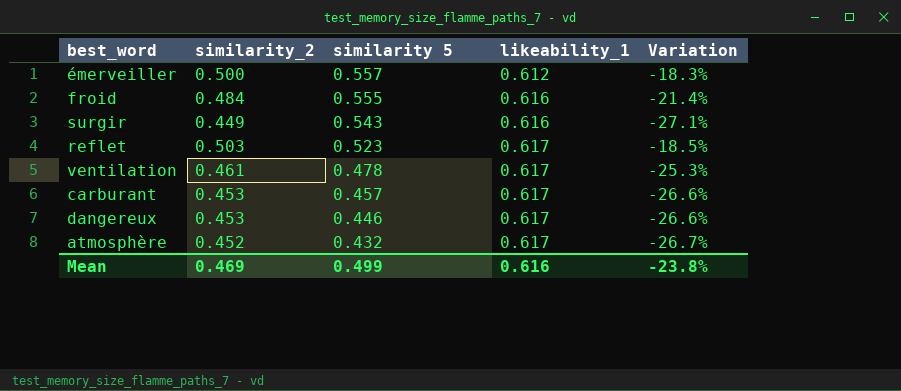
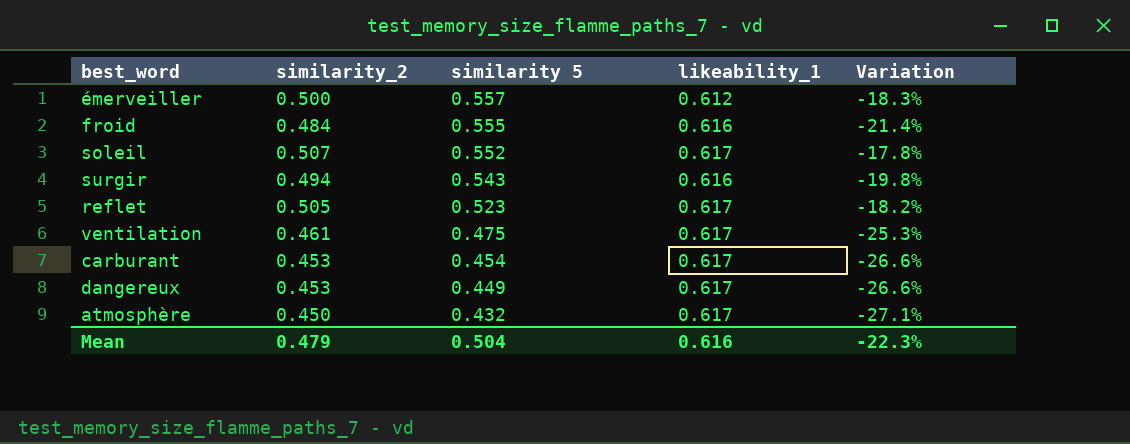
row soleil: none -> 0.507 | 0.552 | 0.617 | -17.8%
surgir | similarity_2: 0.449 -> 0.494
surgir | Variation: -27.1% -> -19.8%
reflet | similarity_2: 0.503 -> 0.505
reflet | Variation: -18.5% -> -18.2%
ventilation | similarity 5: 0.478 -> 0.475
carburant | similarity 5: 0.457 -> 0.454
dangereux | similarity 5: 0.446 -> 0.449
atmosphère | similarity_2: 0.452 -> 0.450
atmosphère | Variation: -26.7% -> -27.1%
Mean | similarity_2: 0.469 -> 0.479
Mean | similarity 5: 0.499 -> 0.504
Mean | Variation: -23.8% -> -22.3%

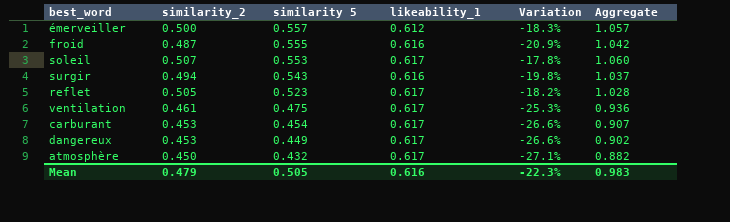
column Aggregate | formula: none -> [similarity_2] + [similarity 5]
froid | similarity_2: 0.484 -> 0.487
froid | Variation: -21.4% -> -20.9%
soleil | similarity 5: 0.552 -> 0.553
Mean | similarity 5: 0.504 -> 0.505

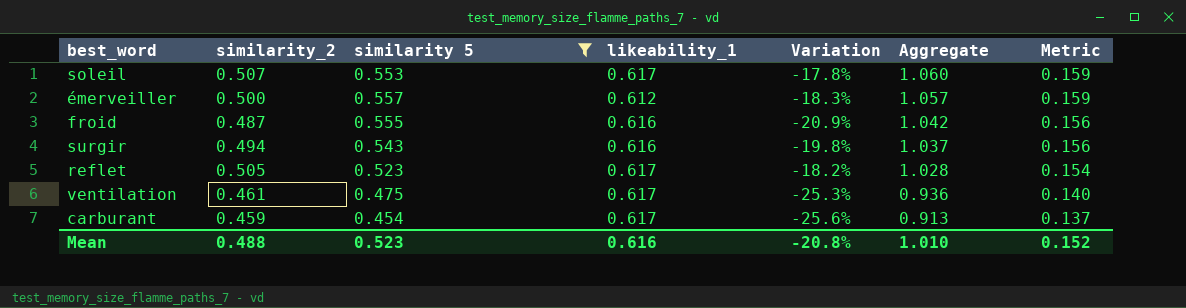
filter: none -> similarity 5 >= 0.454
row order: similarity 5 descending -> Aggregate descending
column Metric | formula: none -> [Aggregate] * 0.15
carburant | similarity_2: 0.453 -> 0.459
carburant | Variation: -26.6% -> -25.6%
carburant | Aggregate: 0.907 -> 0.913
Mean | similarity_2: 0.479 -> 0.488
Mean | similarity 5: 0.505 -> 0.523
Mean | Variation: -22.3% -> -20.8%
Mean | Aggregate: 0.983 -> 1.010

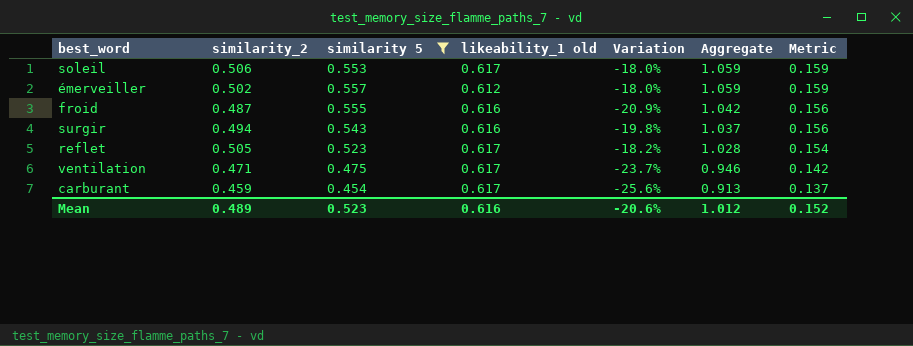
column name: likeability_1 -> likeability_1 old
soleil | similarity_2: 0.507 -> 0.506
soleil | Variation: -17.8% -> -18.0%
soleil | Aggregate: 1.060 -> 1.059
émerveiller | similarity_2: 0.500 -> 0.502
émerveiller | Variation: -18.3% -> -18.0%
émerveiller | Aggregate: 1.057 -> 1.059
ventilation | similarity_2: 0.461 -> 0.471
ventilation | Variation: -25.3% -> -23.7%
ventilation | Aggregate: 0.936 -> 0.946
ventilation | Metric: 0.140 -> 0.142
Mean | similarity_2: 0.488 -> 0.489
Mean | Variation: -20.8% -> -20.6%
Mean | Aggregate: 1.010 -> 1.012

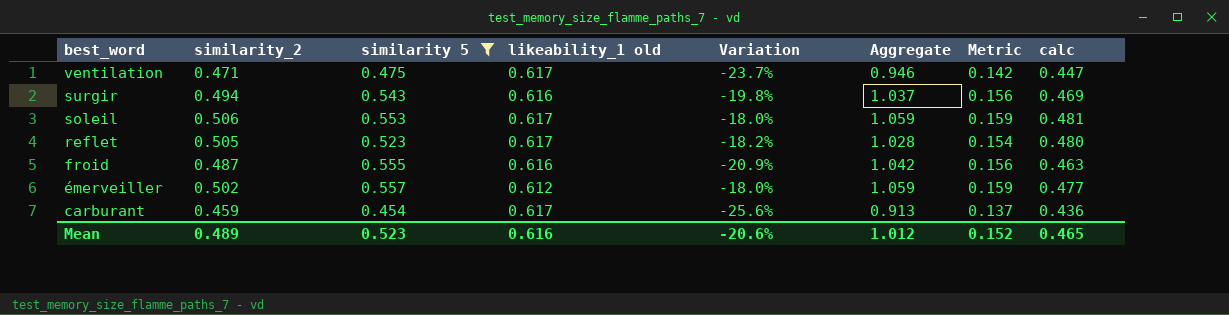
row order: Aggregate descending -> best_word descending
column calc | formula: none -> [similarity_2] * 0.95

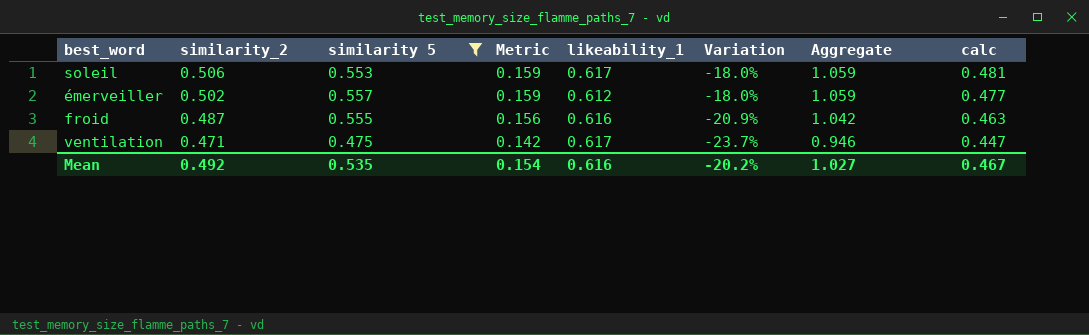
row order: best_word descending -> similarity_2 descending
column Metric | position: 7 -> 4
column name: likeability_1 old -> likeability_1
row surgir: 0.494 | 0.543 | 0.616 | -19.8% | 1.037 | 0.156 | 0.469 -> none
row reflet: 0.505 | 0.523 | 0.617 | -18.2% | 1.028 | 0.154 | 0.480 -> none
row carburant: 0.459 | 0.454 | 0.617 | -25.6% | 0.913 | 0.137 | 0.436 -> none
Mean | similarity_2: 0.489 -> 0.492
Mean | similarity 5: 0.523 -> 0.535
Mean | Metric: 0.152 -> 0.154
Mean | Variation: -20.6% -> -20.2%
Mean | Aggregate: 1.012 -> 1.027
Mean | calc: 0.465 -> 0.467

